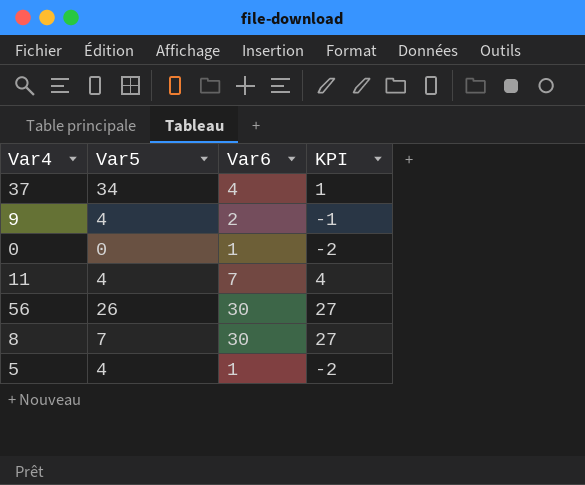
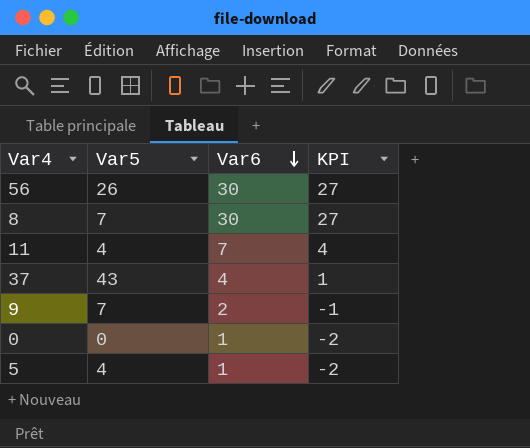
row order: none -> Var6 descending
37 | Var5: 34 -> 43
9 | Var5: 4 -> 7

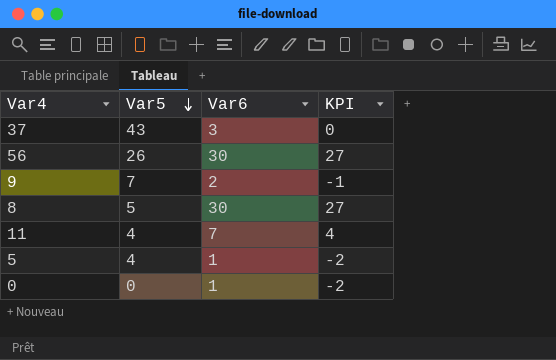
row order: Var6 descending -> Var5 descending
37 | Var6: 4 -> 3
37 | KPI: 1 -> 0
8 | Var5: 7 -> 5

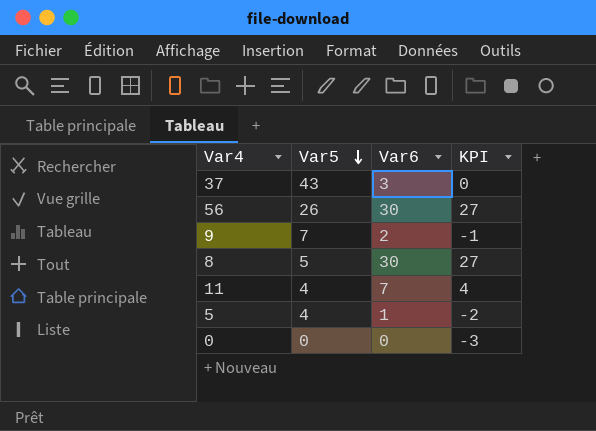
0 | Var6: 1 -> 0
0 | KPI: -2 -> -3

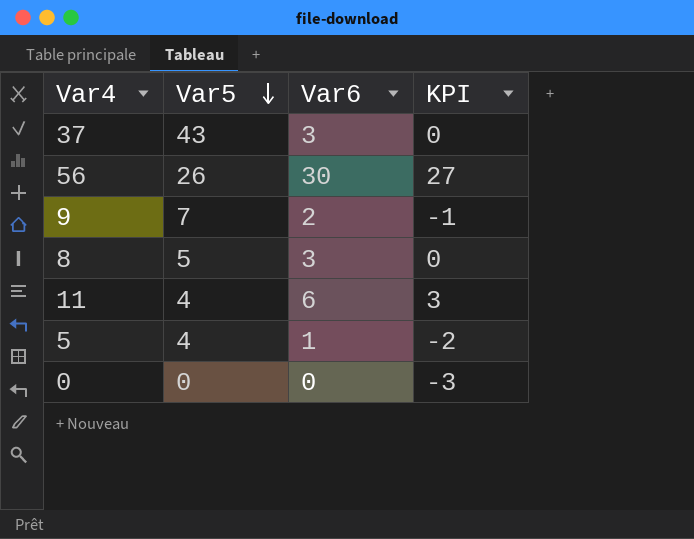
8 | Var6: 30 -> 3
8 | KPI: 27 -> 0
11 | Var6: 7 -> 6
11 | KPI: 4 -> 3

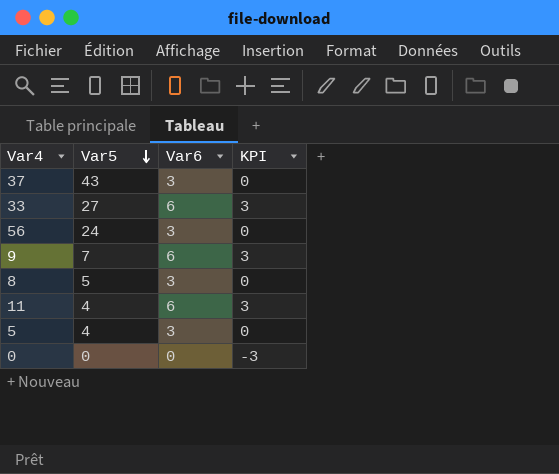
row 33: none -> 27 | 6 | 3
56 | Var5: 26 -> 24
56 | Var6: 30 -> 3
56 | KPI: 27 -> 0
9 | Var6: 2 -> 6
9 | KPI: -1 -> 3
5 | Var6: 1 -> 3
5 | KPI: -2 -> 0

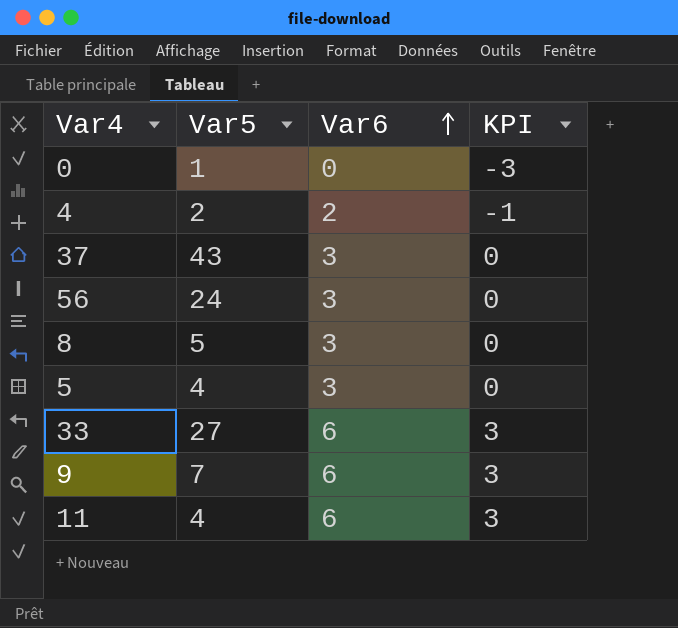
row order: Var5 descending -> Var6 ascending
0 | Var5: 0 -> 1
row 4: none -> 2 | 2 | -1

